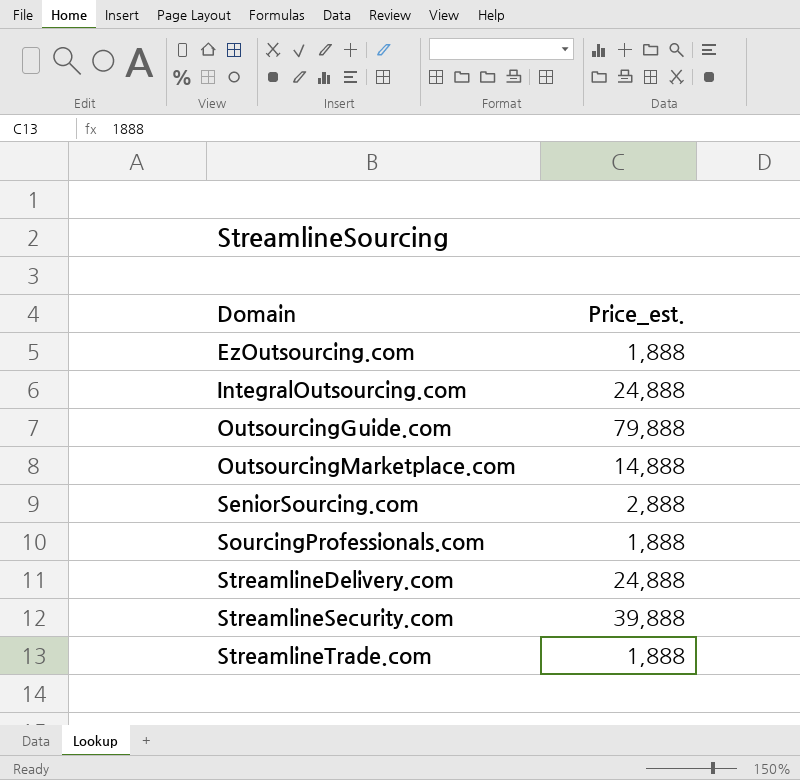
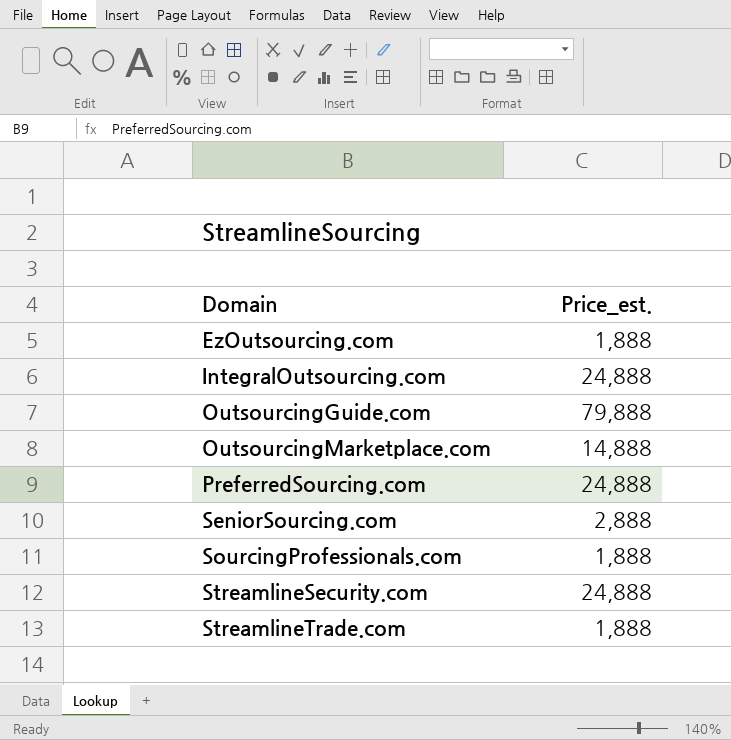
row StreamlineDelivery.com: 24,888 -> none
row PreferredSourcing.com: none -> 24,888
StreamlineSecurity.com | Price_est.: 39,888 -> 24,888

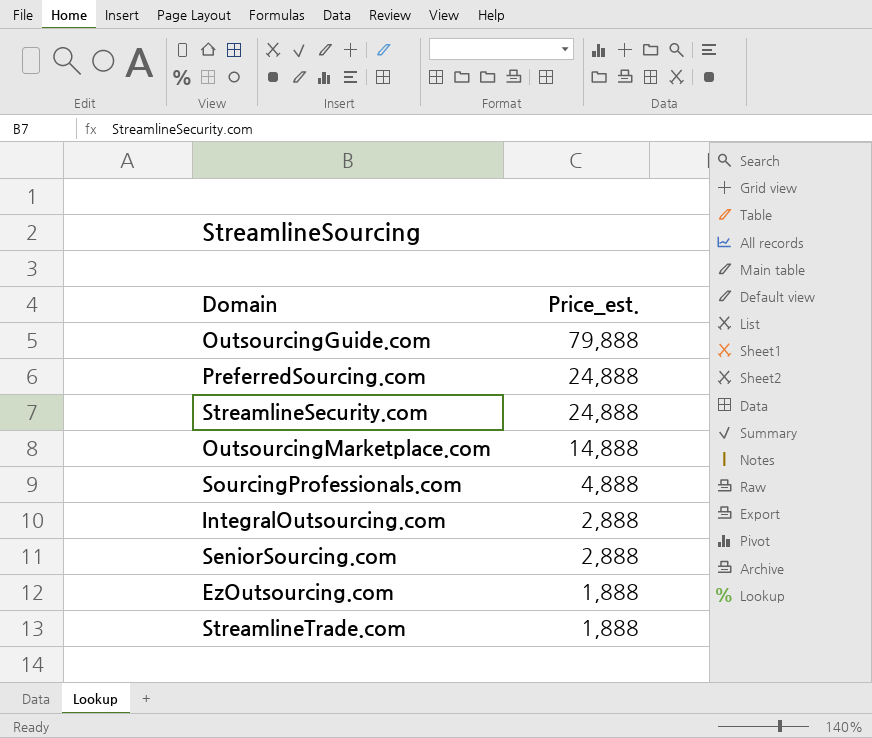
row order: Domain ascending -> Price_est. descending
SourcingProfessionals.com | Price_est.: 1,888 -> 4,888
IntegralOutsourcing.com | Price_est.: 24,888 -> 2,888

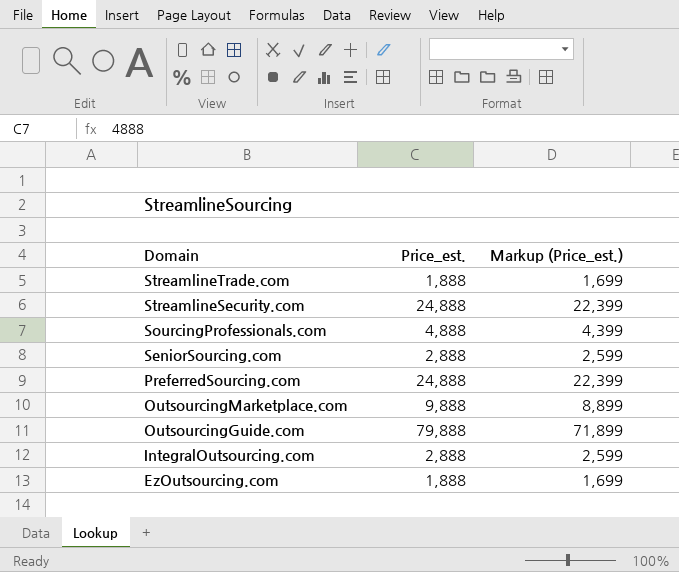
row order: Price_est. descending -> Domain descending
column Markup (Price_est.) | formula: none -> [Price_est.] * 0.9
OutsourcingMarketplace.com | Price_est.: 14,888 -> 9,888

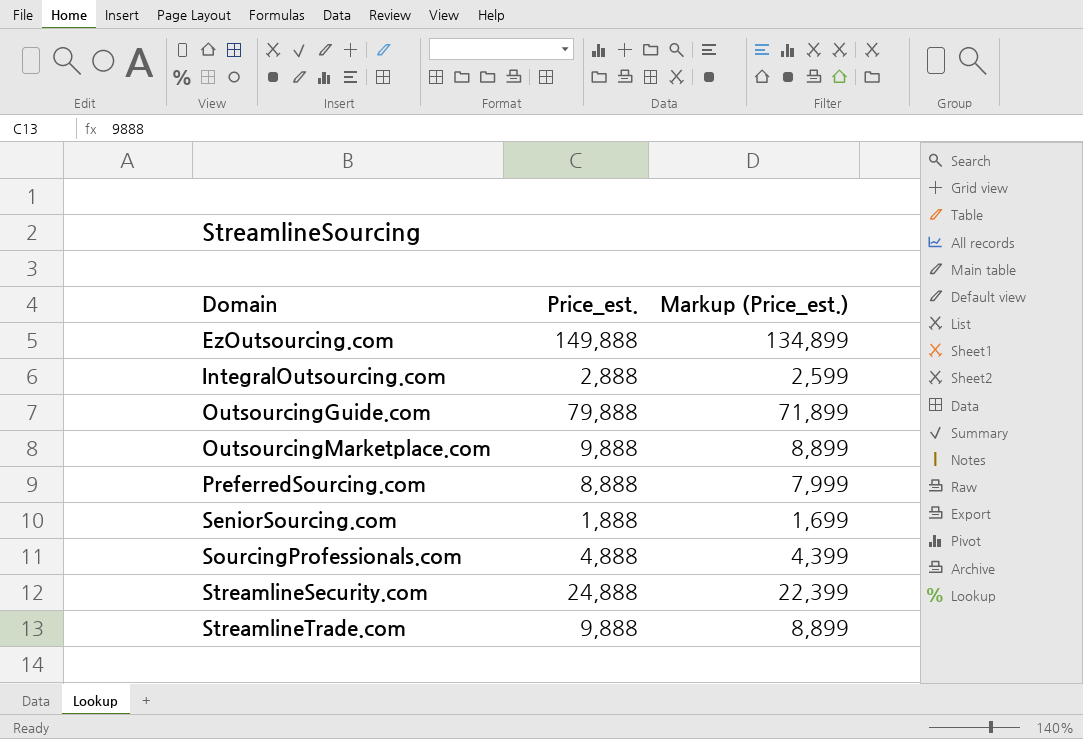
row order: Domain descending -> Domain ascending
EzOutsourcing.com | Price_est.: 1,888 -> 149,888
EzOutsourcing.com | Markup (Price_est.): 1,699 -> 134,899
PreferredSourcing.com | Price_est.: 24,888 -> 8,888
PreferredSourcing.com | Markup (Price_est.): 22,399 -> 7,999
SeniorSourcing.com | Price_est.: 2,888 -> 1,888
SeniorSourcing.com | Markup (Price_est.): 2,599 -> 1,699
StreamlineTrade.com | Price_est.: 1,888 -> 9,888
StreamlineTrade.com | Markup (Price_est.): 1,699 -> 8,899

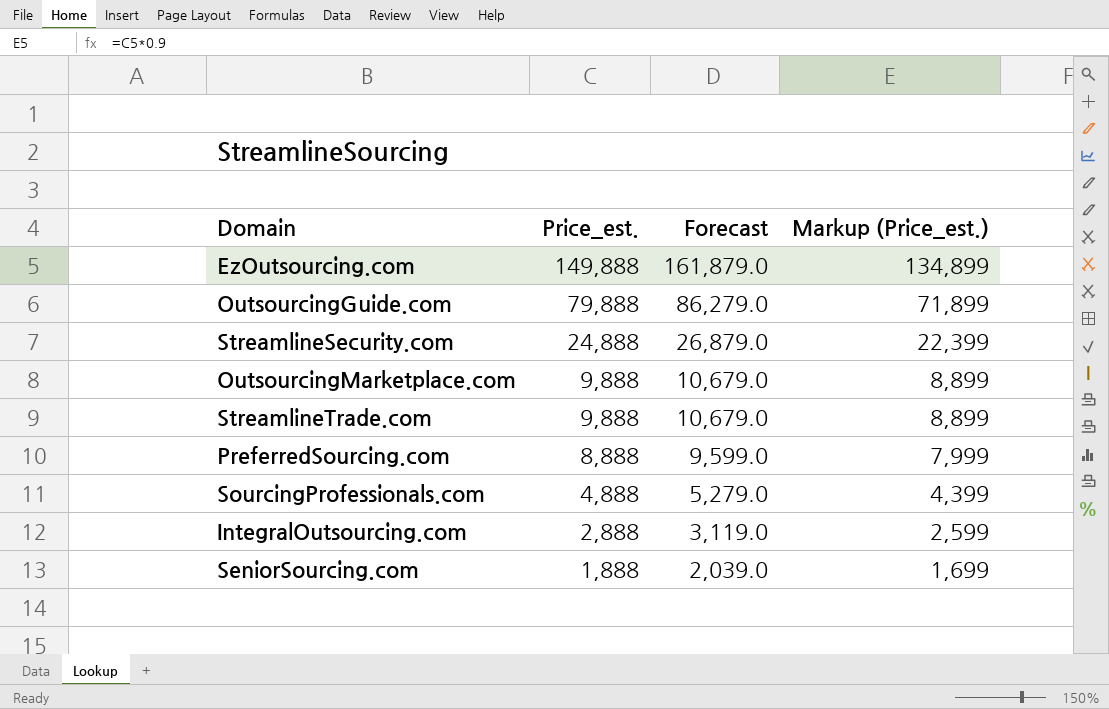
row order: Domain ascending -> Price_est. descending
column Forecast | formula: none -> [Price_est.] * 1.08

